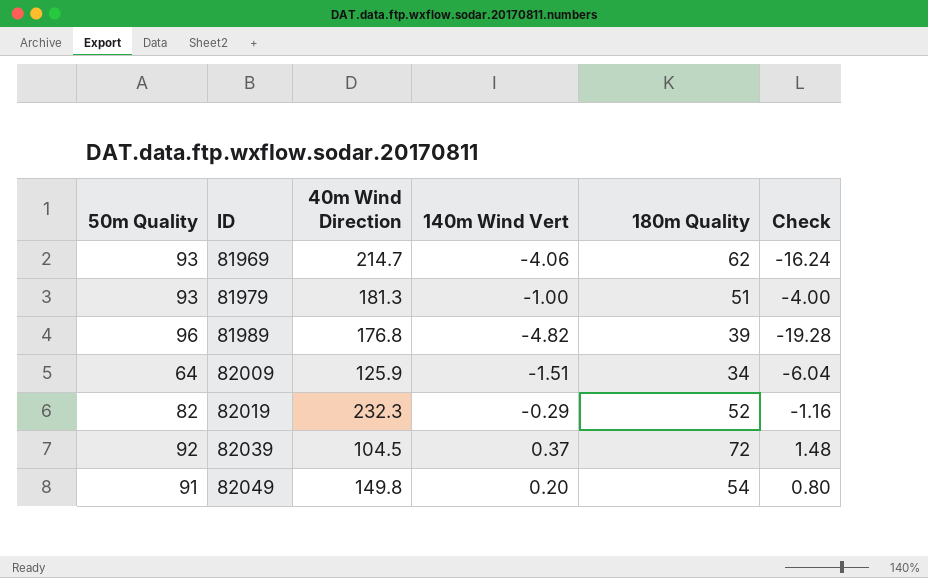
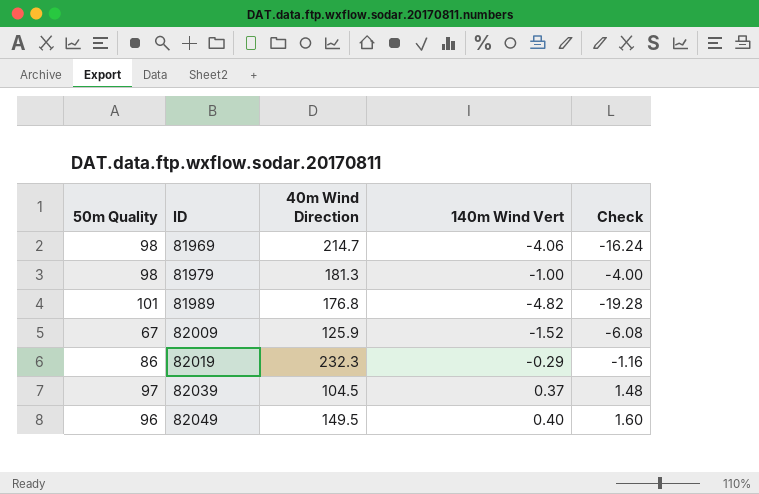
column 180m Quality | position: 5 -> none
81969 | 50m Quality: 93 -> 98
81979 | 50m Quality: 93 -> 98
81989 | 50m Quality: 96 -> 101
82009 | 50m Quality: 64 -> 67
82009 | 140m Wind Vert: -1.51 -> -1.52
82009 | Check: -6.04 -> -6.08
82019 | 50m Quality: 82 -> 86
82039 | 50m Quality: 92 -> 97
82049 | 50m Quality: 91 -> 96
82049 | 40m Wind Direction: 149.8 -> 149.5
82049 | 140m Wind Vert: 0.20 -> 0.40
82049 | Check: 0.80 -> 1.60

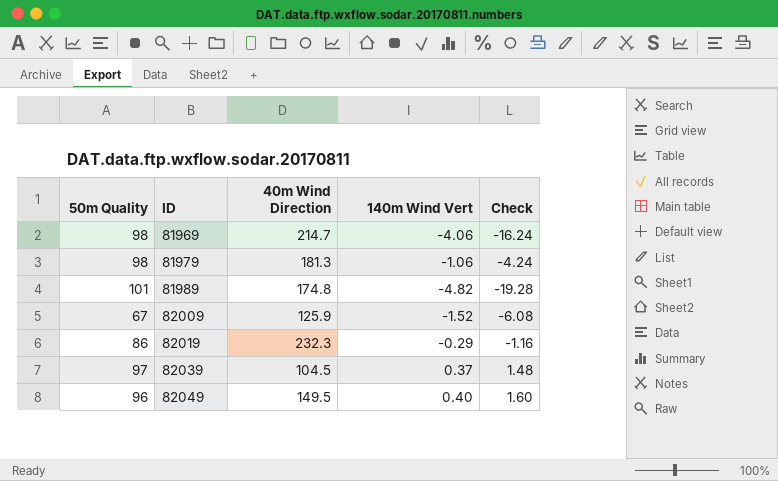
81979 | 140m Wind Vert: -1.00 -> -1.06
81979 | Check: -4.00 -> -4.24
81989 | 40m Wind Direction: 176.8 -> 174.8

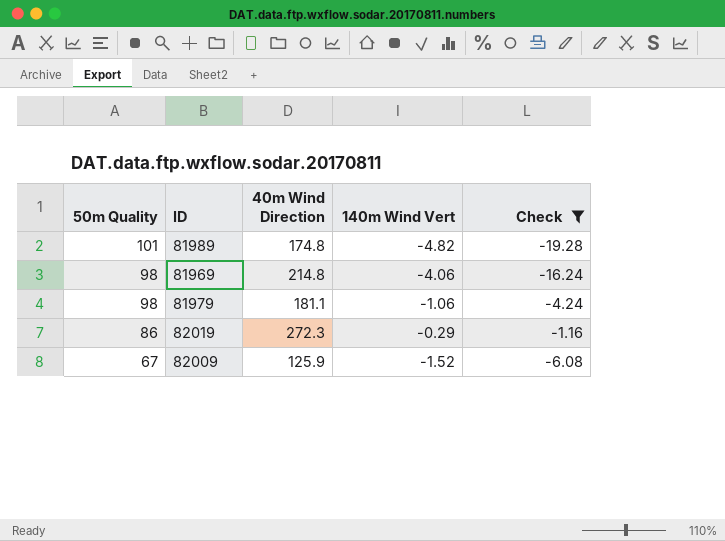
filter: none -> Check <= -1.16
row order: ID ascending -> 50m Quality descending
81969 | 40m Wind Direction: 214.7 -> 214.8
81979 | 40m Wind Direction: 181.3 -> 181.1
82019 | 40m Wind Direction: 232.3 -> 272.3

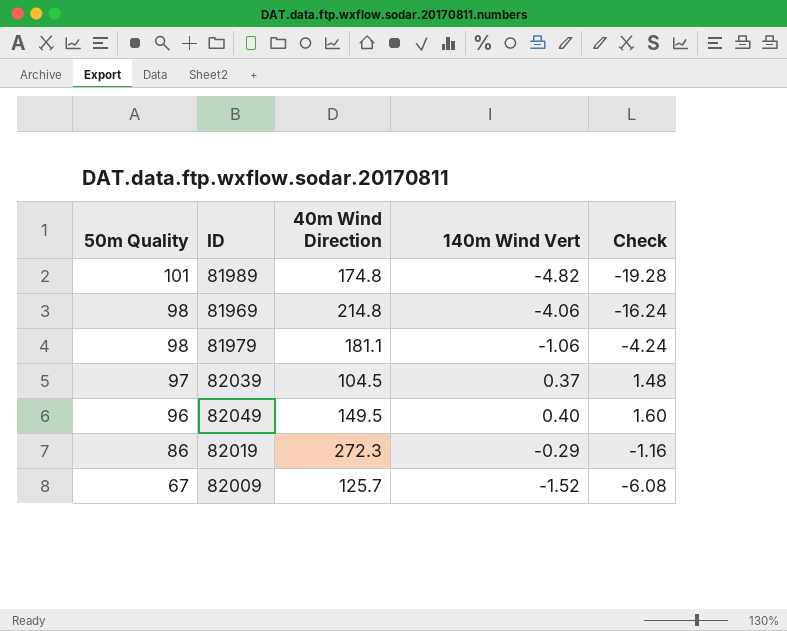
filter: Check <= -1.16 -> none
82009 | 40m Wind Direction: 125.9 -> 125.7

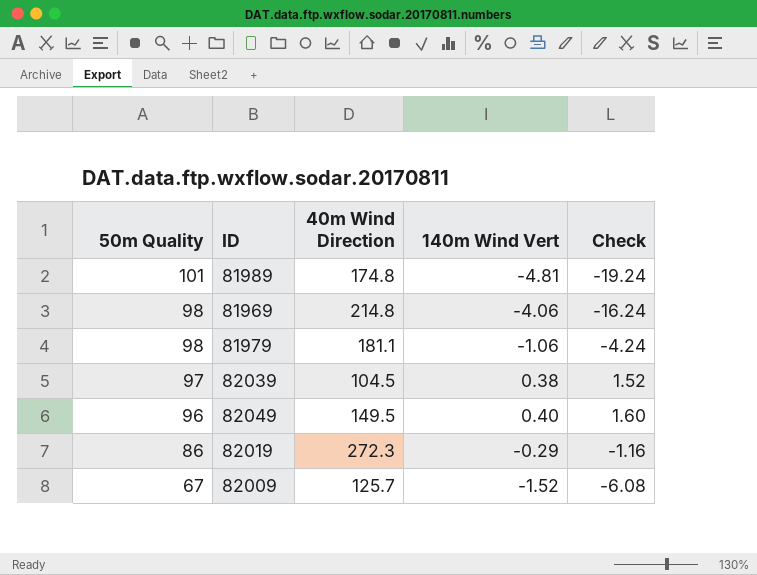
81989 | 140m Wind Vert: -4.82 -> -4.81
81989 | Check: -19.28 -> -19.24
82039 | 140m Wind Vert: 0.37 -> 0.38
82039 | Check: 1.48 -> 1.52

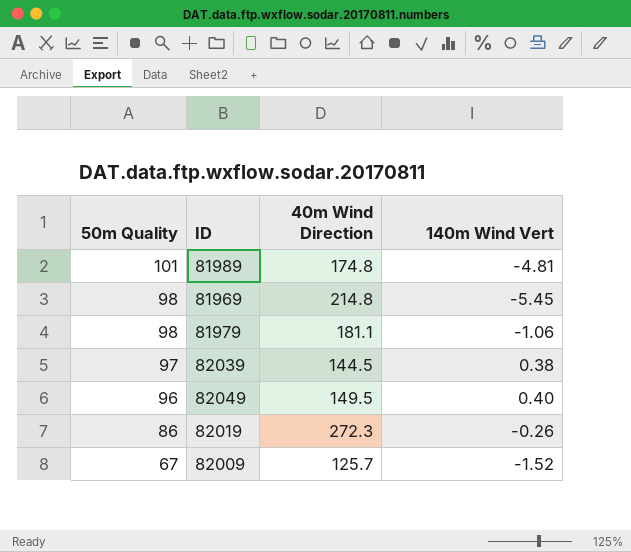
column Check | formula: [140m Wind Vert] * 4 -> none
81969 | 140m Wind Vert: -4.06 -> -5.45
82039 | 40m Wind Direction: 104.5 -> 144.5
82019 | 140m Wind Vert: -0.29 -> -0.26

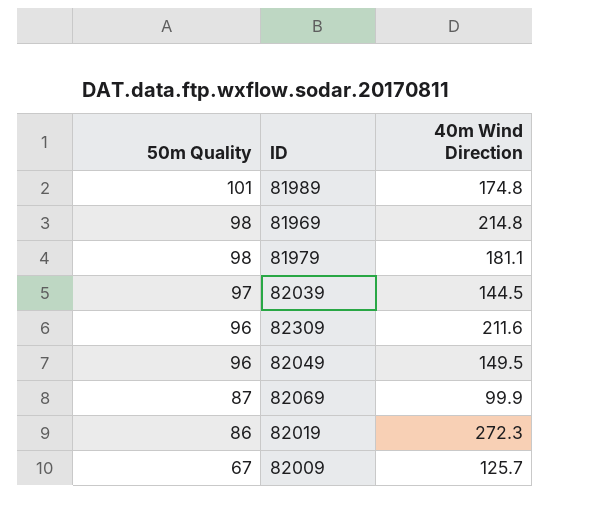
column 140m Wind Vert | position: 4 -> none
row 82309: none -> 96 | 211.6
row 82069: none -> 87 | 99.9

